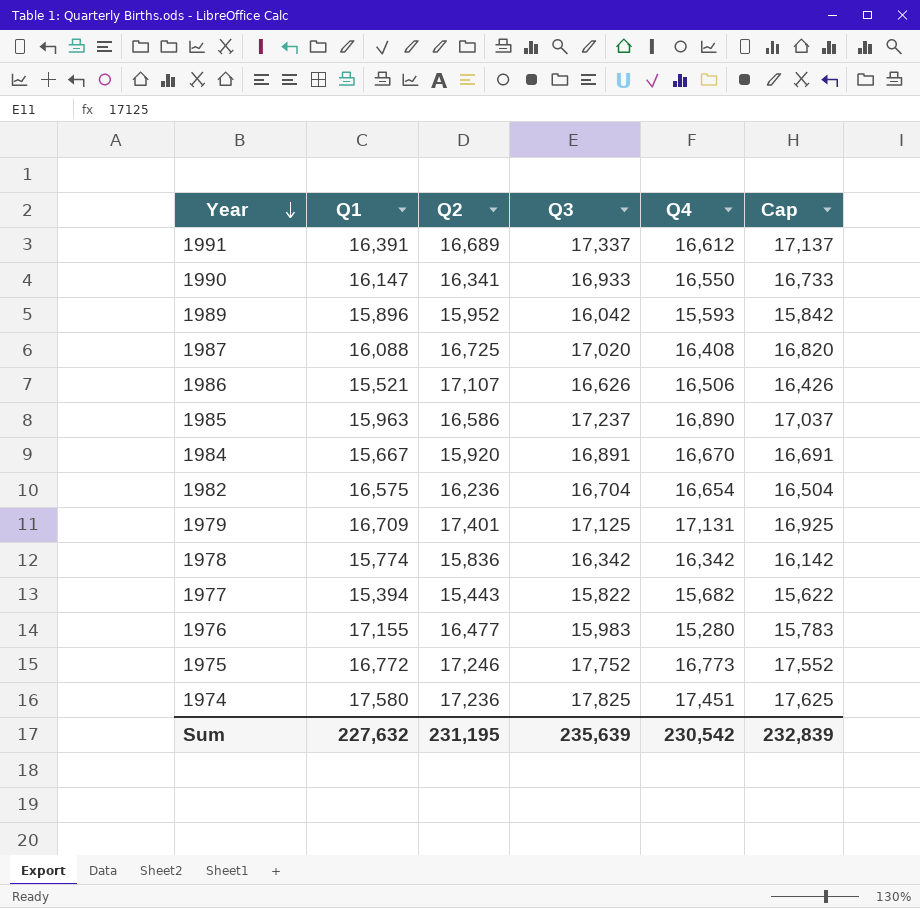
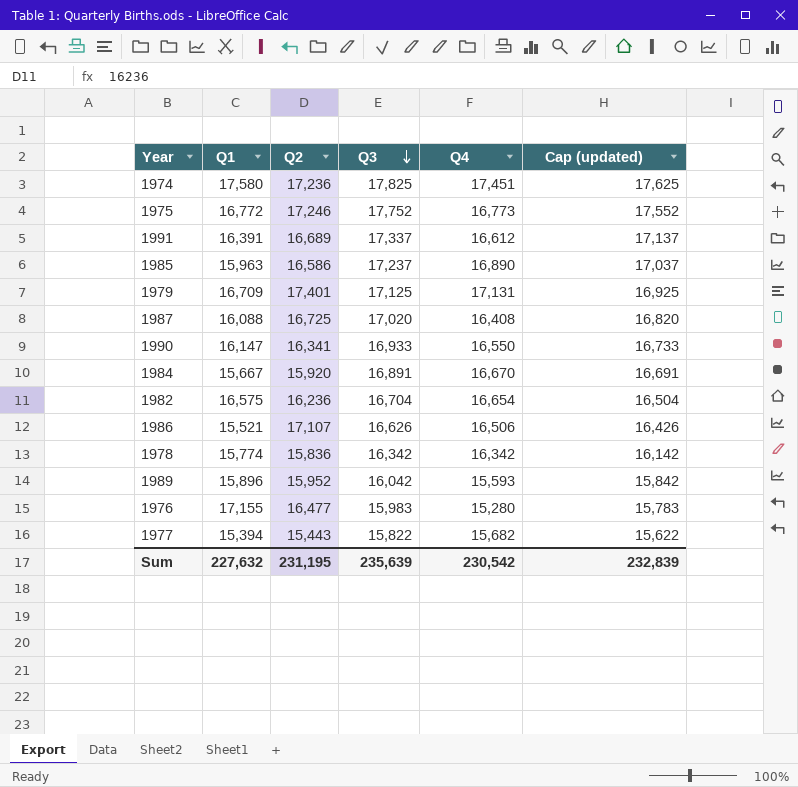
row order: Year descending -> Q3 descending
column name: Cap -> Cap (updated)

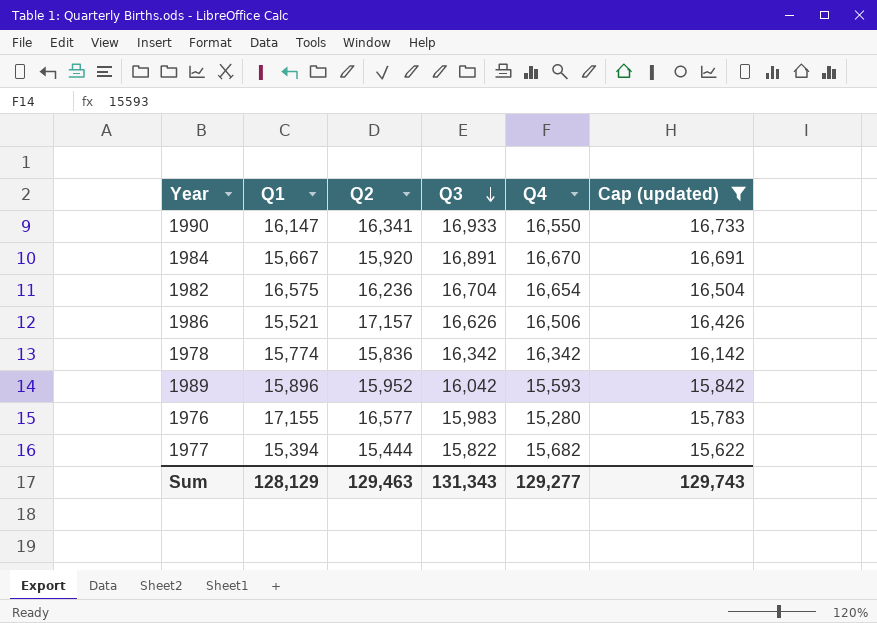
filter: none -> Cap (updated) <= 16,733
1986 | Q2: 17,107 -> 17,157
1976 | Q2: 16,477 -> 16,577
1977 | Q2: 15,443 -> 15,444
Sum | Q1: 227,632 -> 128,129
Sum | Q2: 231,195 -> 129,463
Sum | Q3: 235,639 -> 131,343
Sum | Q4: 230,542 -> 129,277
Sum | Cap (updated): 232,839 -> 129,743

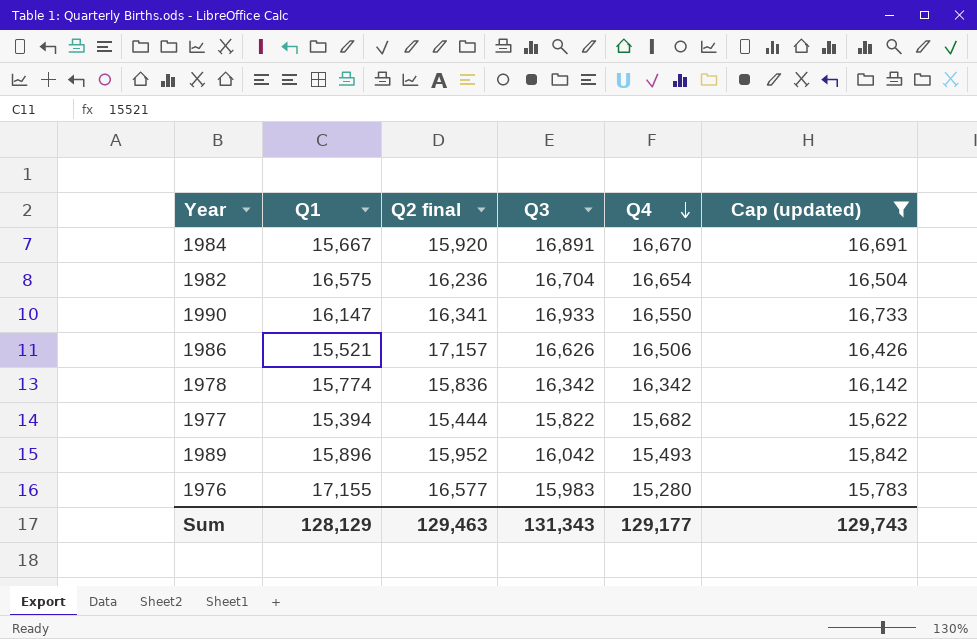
row order: Q3 descending -> Q4 descending
column name: Q2 -> Q2 final
1989 | Q4: 15,593 -> 15,493
Sum | Q4: 129,277 -> 129,177

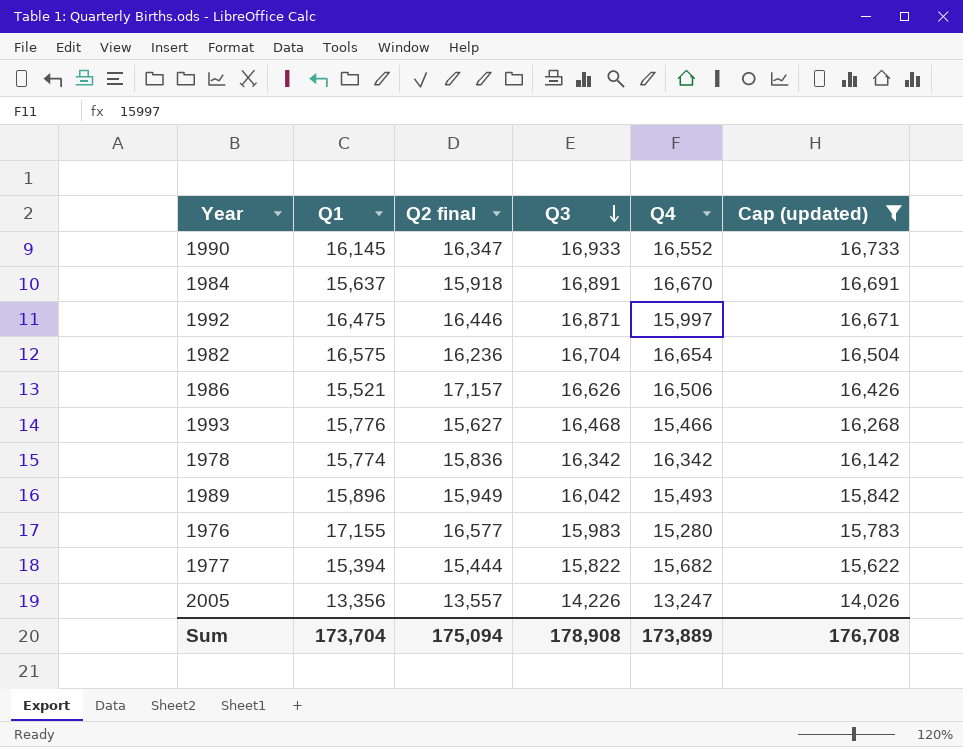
row order: Q4 descending -> Q3 descending
1990 | Q1: 16,147 -> 16,145
1990 | Q2 final: 16,341 -> 16,347
1990 | Q4: 16,550 -> 16,552
1984 | Q1: 15,667 -> 15,637
1984 | Q2 final: 15,920 -> 15,918
row 1992: none -> 16,475 | 16,446 | 16,871 | 15,997 | 16,671
row 1993: none -> 15,776 | 15,627 | 16,468 | 15,466 | 16,268
1989 | Q2 final: 15,952 -> 15,949
row 2005: none -> 13,356 | 13,557 | 14,226 | 13,247 | 14,026
Sum | Q1: 128,129 -> 173,704
Sum | Q2 final: 129,463 -> 175,094
Sum | Q3: 131,343 -> 178,908
Sum | Q4: 129,177 -> 173,889
Sum | Cap (updated): 129,743 -> 176,708

